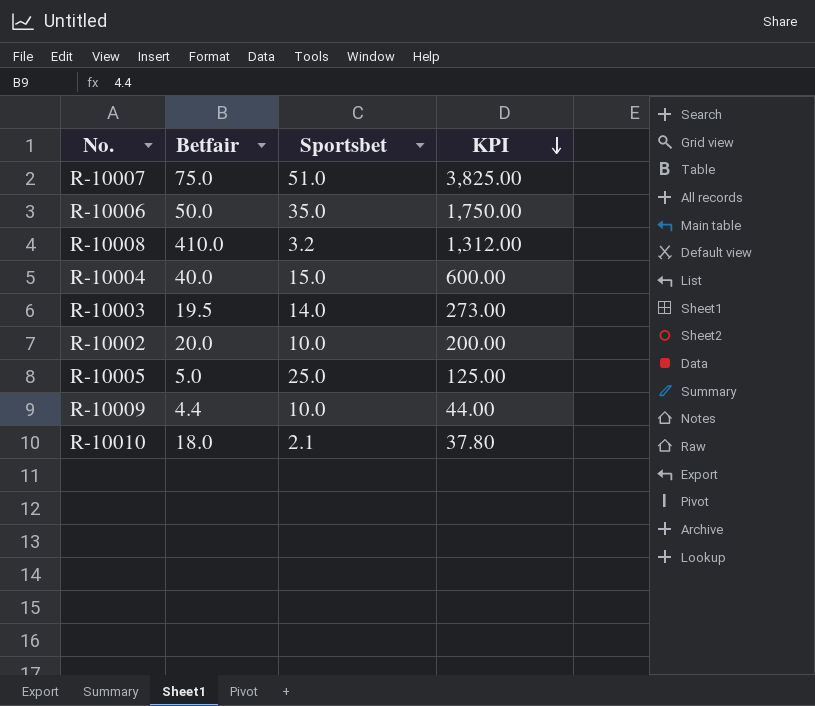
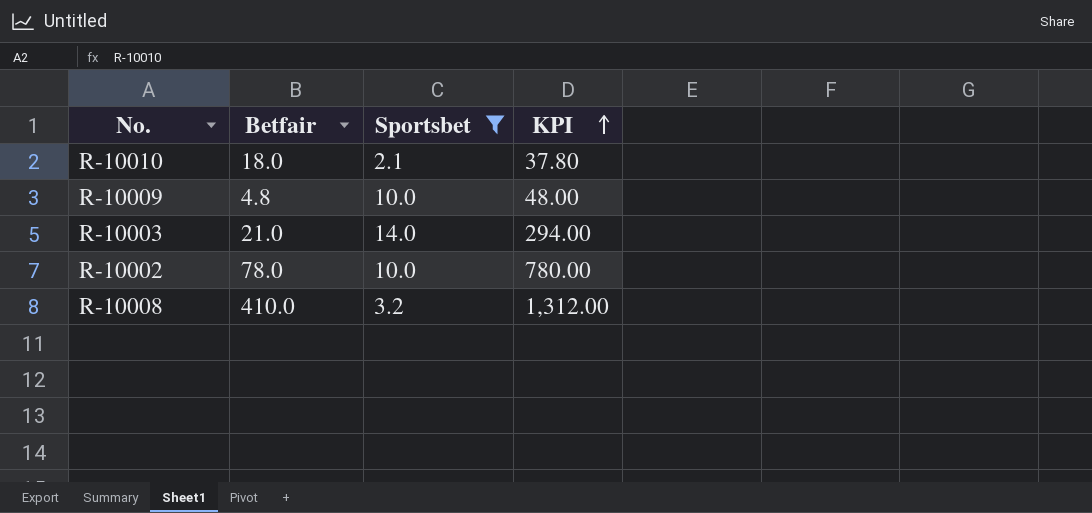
filter: none -> Sportsbet <= 14.0
row order: KPI descending -> KPI ascending
R-10009 | Betfair: 4.4 -> 4.8
R-10009 | KPI: 44.00 -> 48.00
R-10003 | Betfair: 19.5 -> 21.0
R-10003 | KPI: 273.00 -> 294.00
R-10002 | Betfair: 20.0 -> 78.0
R-10002 | KPI: 200.00 -> 780.00

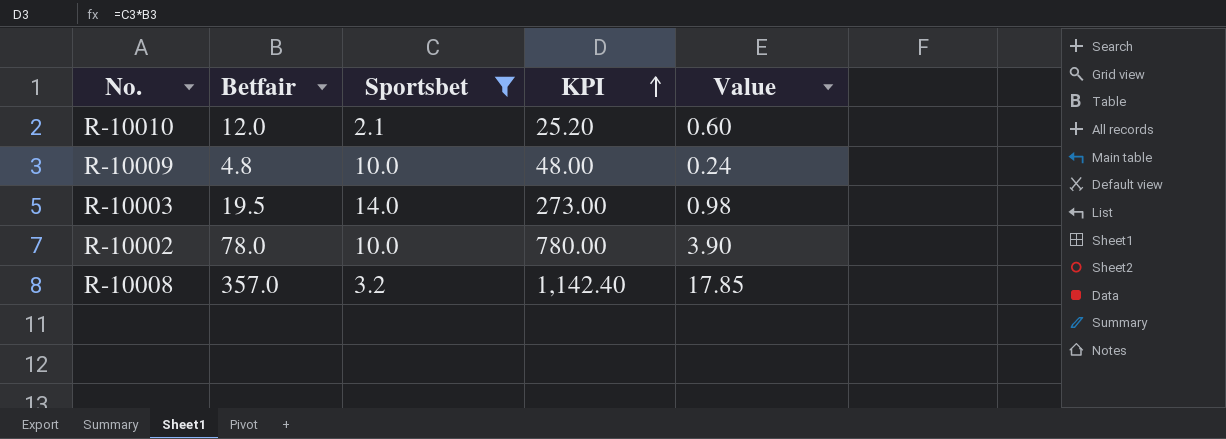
column Value | formula: none -> [Betfair] * 0.05
R-10010 | Betfair: 18.0 -> 12.0
R-10010 | KPI: 37.80 -> 25.20
R-10003 | Betfair: 21.0 -> 19.5
R-10003 | KPI: 294.00 -> 273.00
R-10008 | Betfair: 410.0 -> 357.0
R-10008 | KPI: 1,312.00 -> 1,142.40

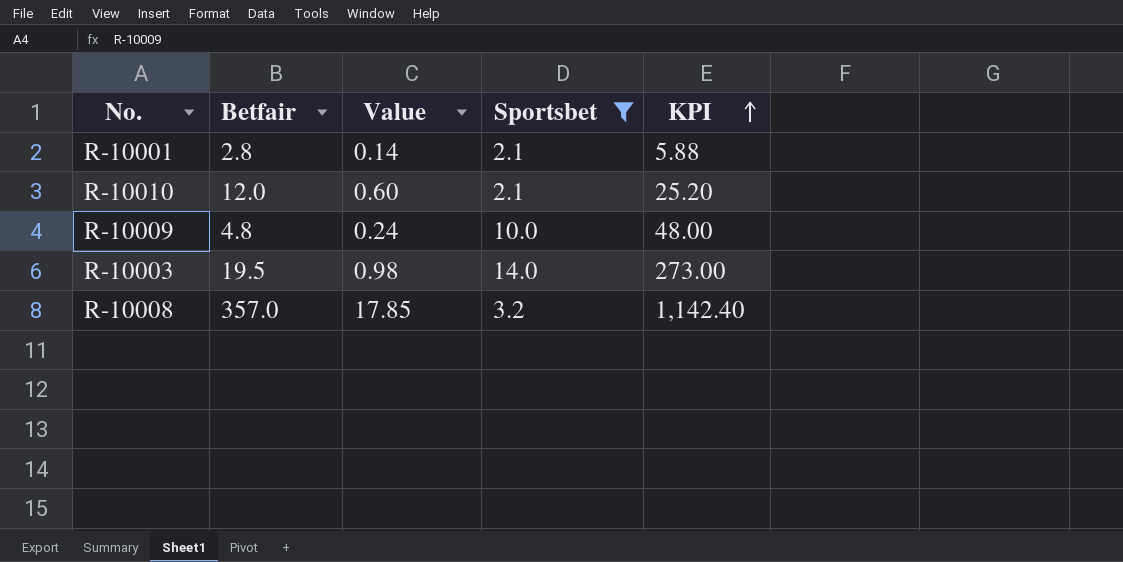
column Value | position: 5 -> 3
row R-10002: 78.0 | 10.0 | 780.00 | 3.90 -> none
row R-10001: none -> 2.8 | 0.14 | 2.1 | 5.88

